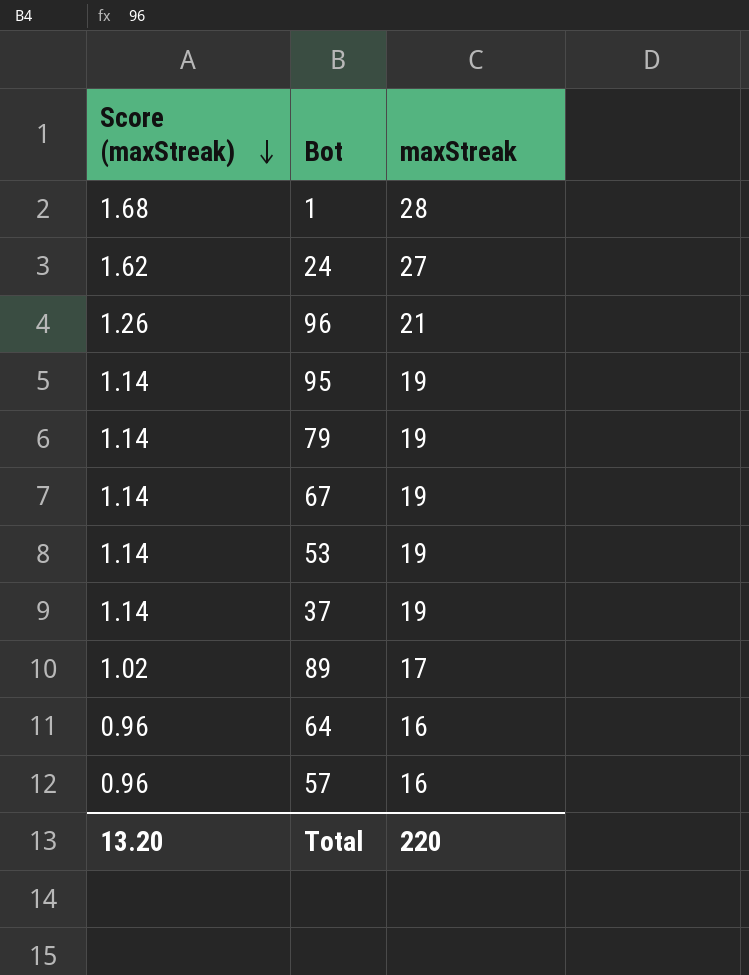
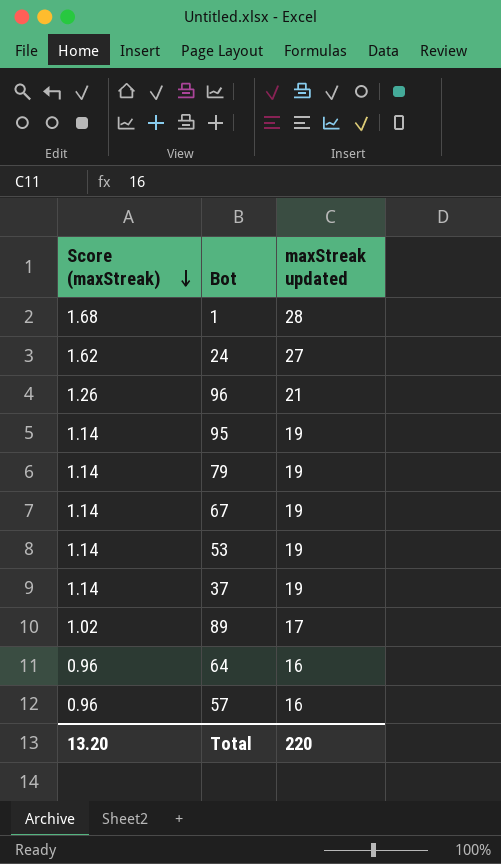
column name: maxStreak -> maxStreak updated

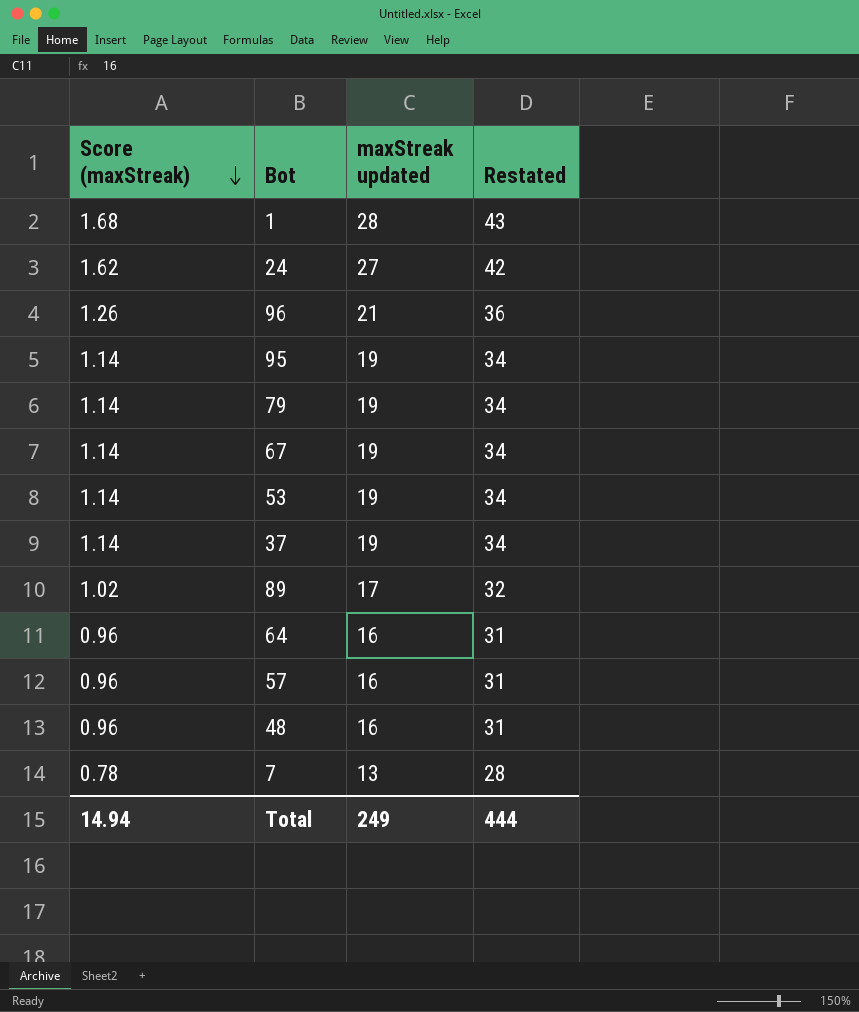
column Restated | formula: none -> [maxStreak updated] + 15
row 48: none -> 0.96 | 16 | 31
row 7: none -> 0.78 | 13 | 28
Total | Score (maxStreak): 13.20 -> 14.94
Total | maxStreak updated: 220 -> 249

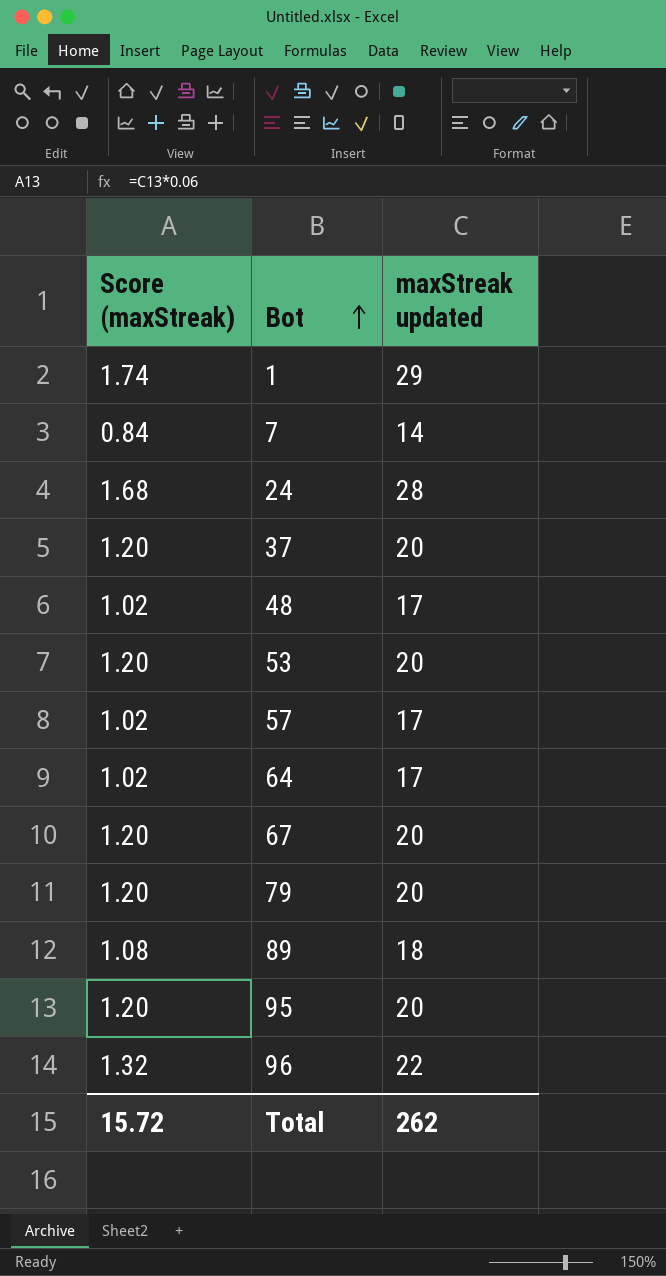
row order: Score (maxStreak) descending -> Bot ascending
column Restated | formula: [maxStreak updated] + 15 -> none
1 | Score (maxStreak): 1.68 -> 1.74
1 | maxStreak updated: 28 -> 29
7 | Score (maxStreak): 0.78 -> 0.84
7 | maxStreak updated: 13 -> 14
24 | Score (maxStreak): 1.62 -> 1.68
24 | maxStreak updated: 27 -> 28
37 | Score (maxStreak): 1.14 -> 1.20
37 | maxStreak updated: 19 -> 20
48 | Score (maxStreak): 0.96 -> 1.02
48 | maxStreak updated: 16 -> 17
53 | Score (maxStreak): 1.14 -> 1.20
53 | maxStreak updated: 19 -> 20
57 | Score (maxStreak): 0.96 -> 1.02
57 | maxStreak updated: 16 -> 17
64 | Score (maxStreak): 0.96 -> 1.02
64 | maxStreak updated: 16 -> 17
67 | Score (maxStreak): 1.14 -> 1.20
67 | maxStreak updated: 19 -> 20
79 | Score (maxStreak): 1.14 -> 1.20
79 | maxStreak updated: 19 -> 20
89 | Score (maxStreak): 1.02 -> 1.08
89 | maxStreak updated: 17 -> 18
95 | Score (maxStreak): 1.14 -> 1.20
95 | maxStreak updated: 19 -> 20
96 | Score (maxStreak): 1.26 -> 1.32
96 | maxStreak updated: 21 -> 22
Total | Score (maxStreak): 14.94 -> 15.72
Total | maxStreak updated: 249 -> 262

